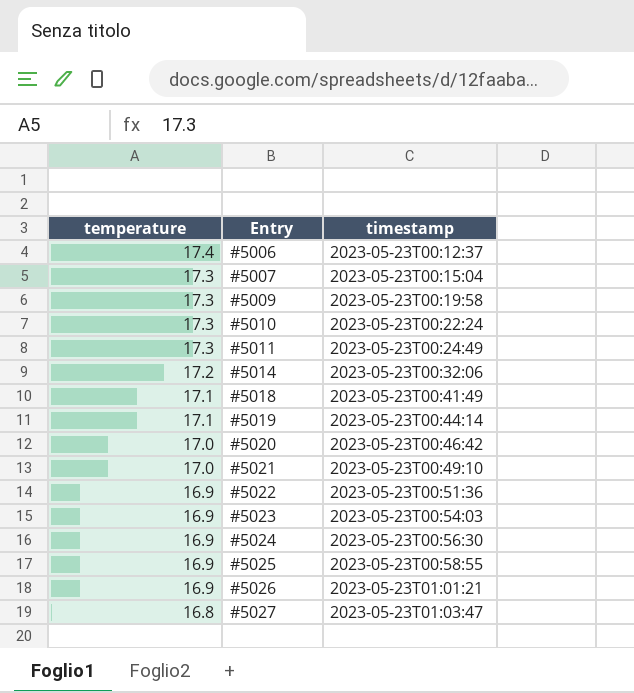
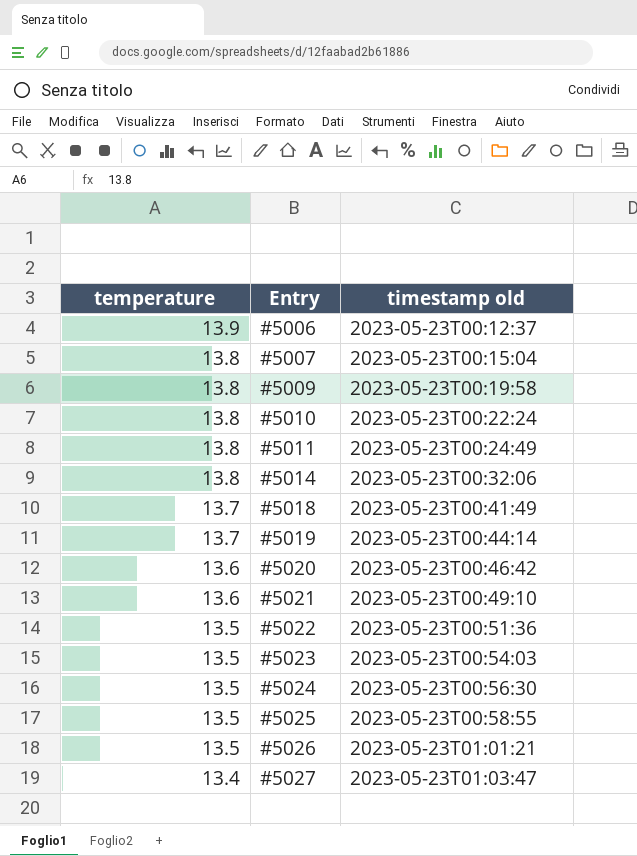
column name: timestamp -> timestamp old
#5006 | temperature: 17.4 -> 13.9
#5007 | temperature: 17.3 -> 13.8
#5009 | temperature: 17.3 -> 13.8
#5010 | temperature: 17.3 -> 13.8
#5011 | temperature: 17.3 -> 13.8
#5014 | temperature: 17.2 -> 13.8
#5018 | temperature: 17.1 -> 13.7
#5019 | temperature: 17.1 -> 13.7
#5020 | temperature: 17.0 -> 13.6
#5021 | temperature: 17.0 -> 13.6
#5022 | temperature: 16.9 -> 13.5
#5023 | temperature: 16.9 -> 13.5
#5024 | temperature: 16.9 -> 13.5
#5025 | temperature: 16.9 -> 13.5
#5026 | temperature: 16.9 -> 13.5
#5027 | temperature: 16.8 -> 13.4

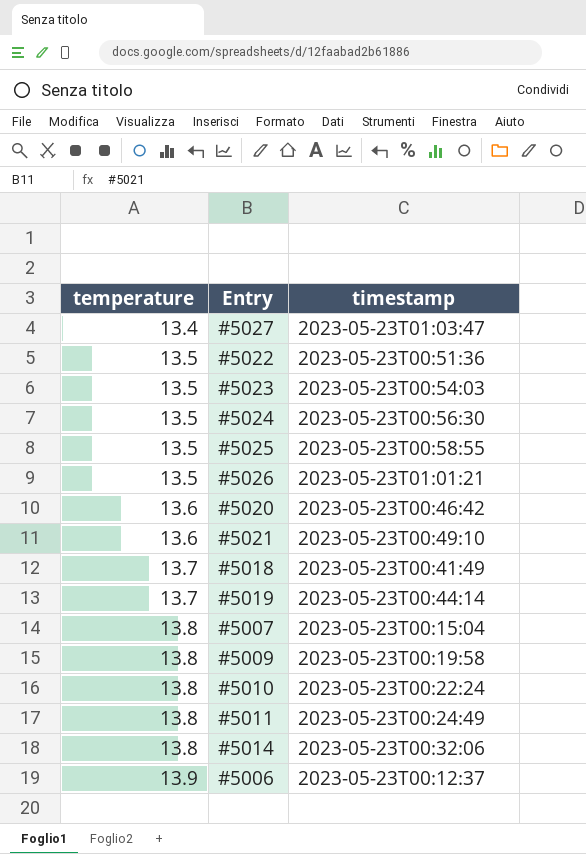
row order: temperature descending -> temperature ascending
column name: timestamp old -> timestamp

